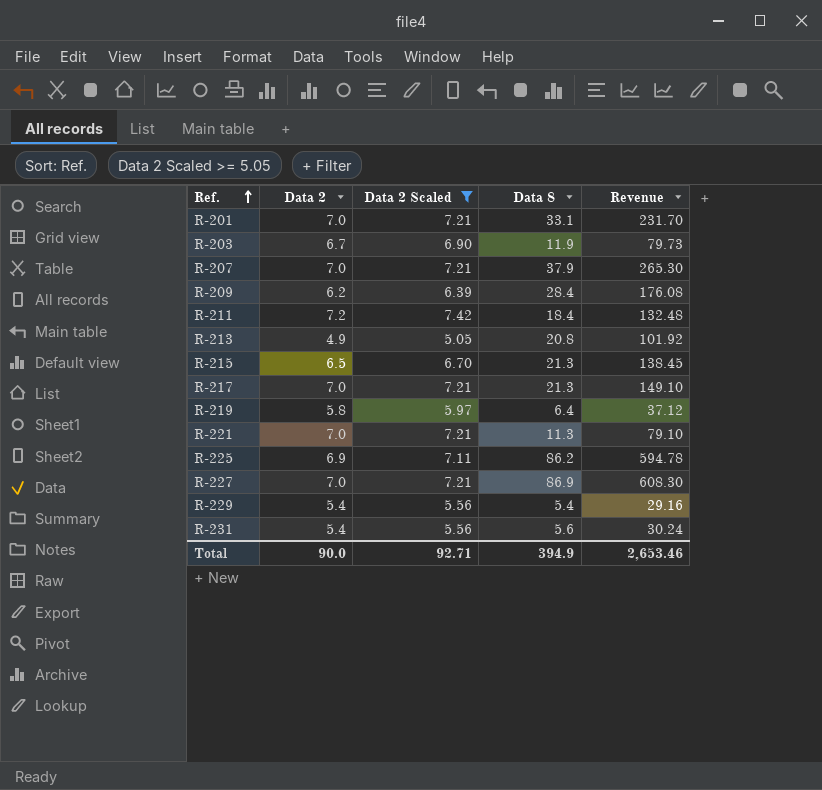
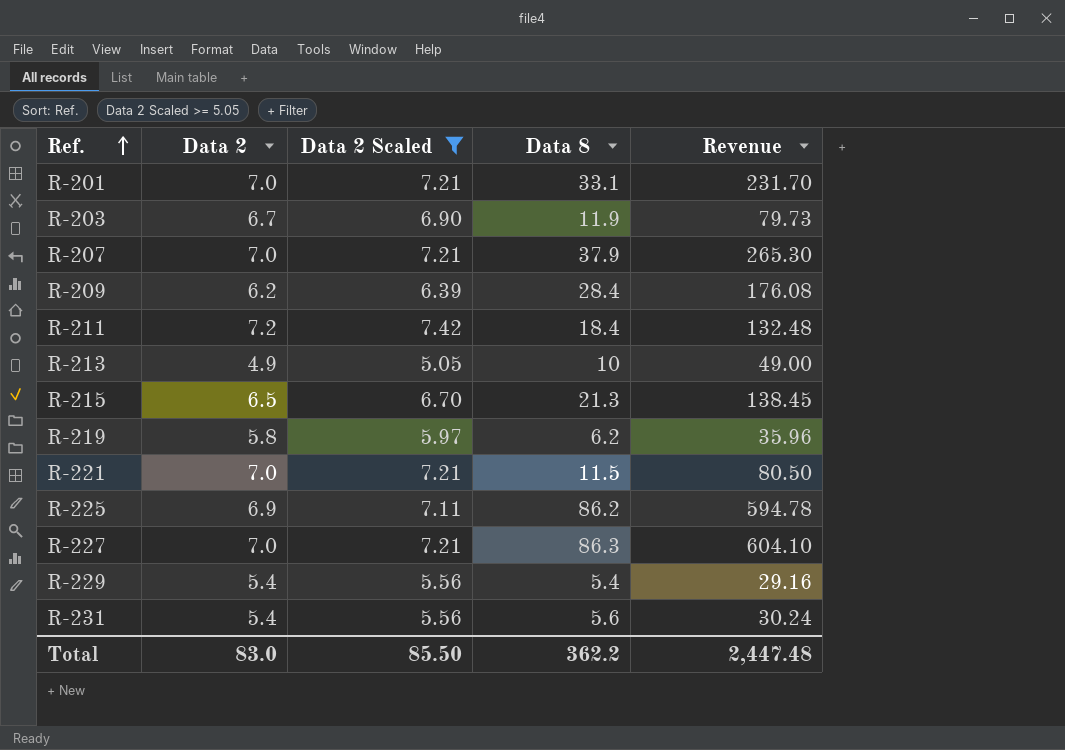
row R-217: 7.0 | 7.21 | 21.3 | 149.10 -> none
R-213 | Data 8: 20.8 -> 10
R-213 | Revenue: 101.92 -> 49.00
R-219 | Data 8: 6.4 -> 6.2
R-219 | Revenue: 37.12 -> 35.96
R-221 | Data 8: 11.3 -> 11.5
R-221 | Revenue: 79.10 -> 80.50
R-227 | Data 8: 86.9 -> 86.3
R-227 | Revenue: 608.30 -> 604.10
Total | Data 2: 90.0 -> 83.0
Total | Data 2 Scaled: 92.71 -> 85.50
Total | Data 8: 394.9 -> 362.2
Total | Revenue: 2,653.46 -> 2,447.48

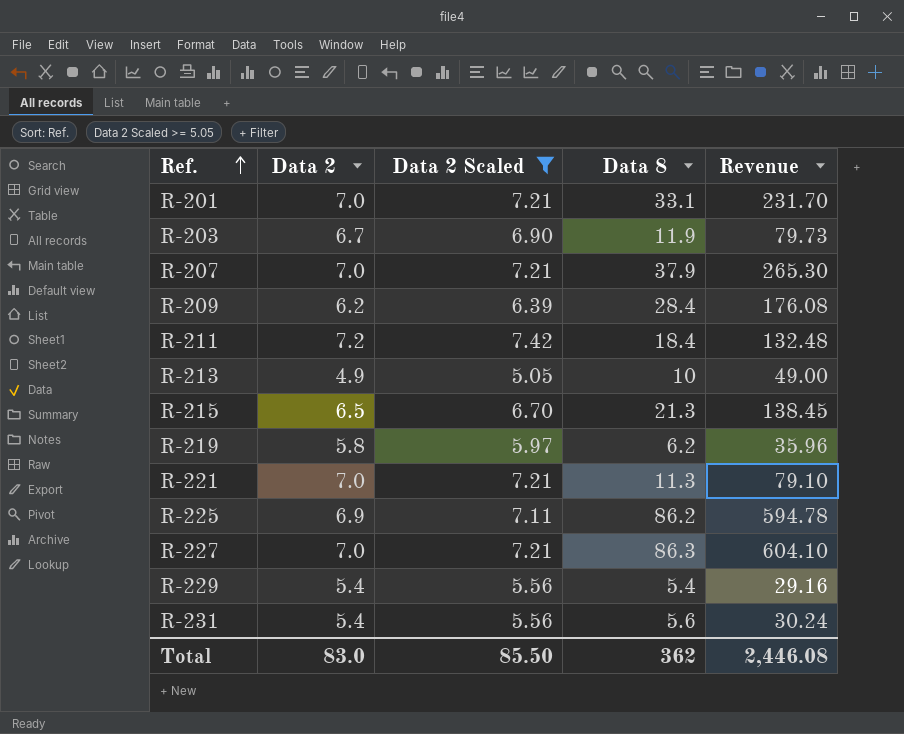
R-221 | Data 8: 11.5 -> 11.3
R-221 | Revenue: 80.50 -> 79.10
Total | Data 8: 362.2 -> 362
Total | Revenue: 2,447.48 -> 2,446.08

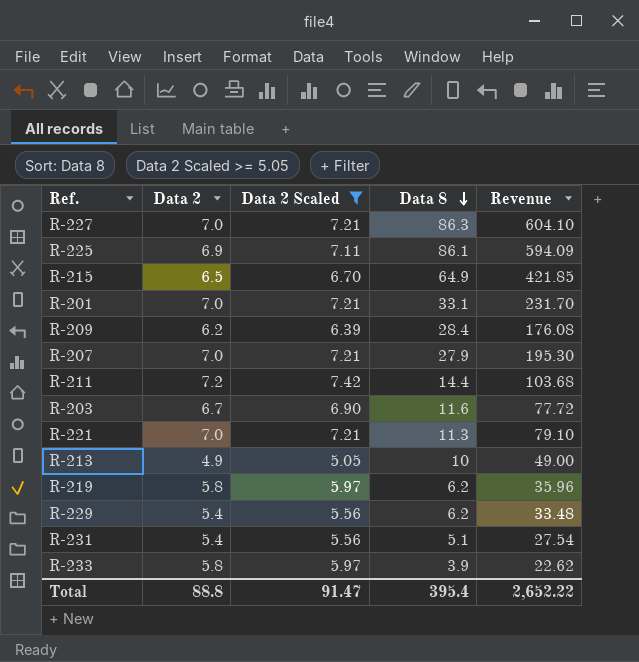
row order: Ref. ascending -> Data 8 descending
R-225 | Data 8: 86.2 -> 86.1
R-225 | Revenue: 594.78 -> 594.09
R-215 | Data 8: 21.3 -> 64.9
R-215 | Revenue: 138.45 -> 421.85
R-207 | Data 8: 37.9 -> 27.9
R-207 | Revenue: 265.30 -> 195.30
R-211 | Data 8: 18.4 -> 14.4
R-211 | Revenue: 132.48 -> 103.68
R-203 | Data 8: 11.9 -> 11.6
R-203 | Revenue: 79.73 -> 77.72
R-229 | Data 8: 5.4 -> 6.2
R-229 | Revenue: 29.16 -> 33.48
R-231 | Data 8: 5.6 -> 5.1
R-231 | Revenue: 30.24 -> 27.54
row R-233: none -> 5.8 | 5.97 | 3.9 | 22.62
Total | Data 2: 83.0 -> 88.8
Total | Data 2 Scaled: 85.50 -> 91.47
Total | Data 8: 362 -> 395.4
Total | Revenue: 2,446.08 -> 2,652.22

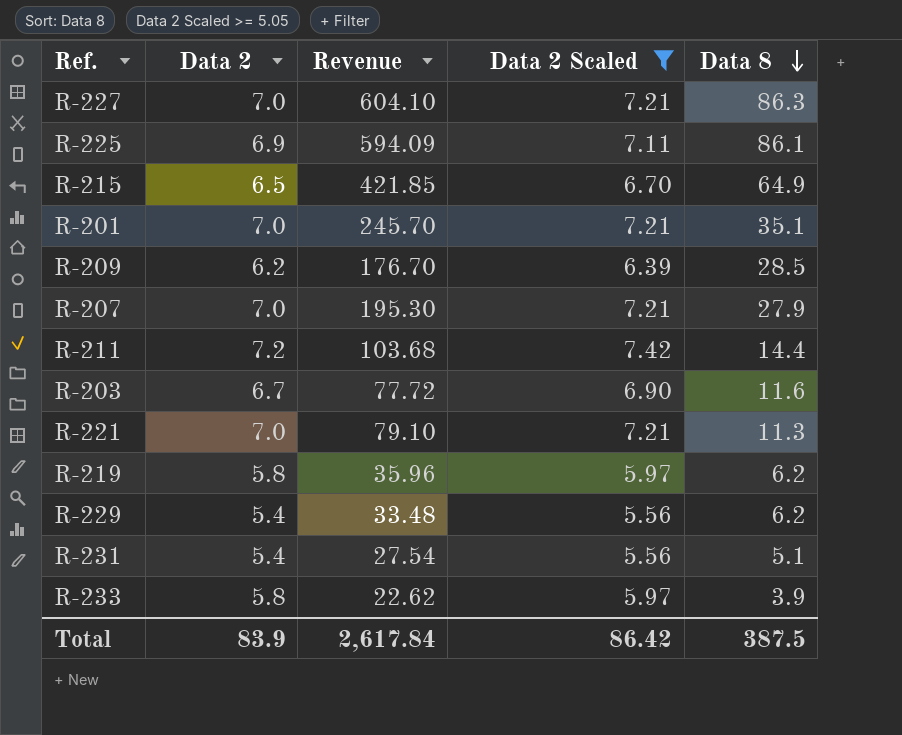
column Revenue | position: 5 -> 3
row R-213: 4.9 | 5.05 | 10 | 49.00 -> none
R-201 | Revenue: 231.70 -> 245.70
R-201 | Data 8: 33.1 -> 35.1
R-209 | Revenue: 176.08 -> 176.70
R-209 | Data 8: 28.4 -> 28.5
Total | Data 2: 88.8 -> 83.9
Total | Revenue: 2,652.22 -> 2,617.84
Total | Data 2 Scaled: 91.47 -> 86.42
Total | Data 8: 395.4 -> 387.5

